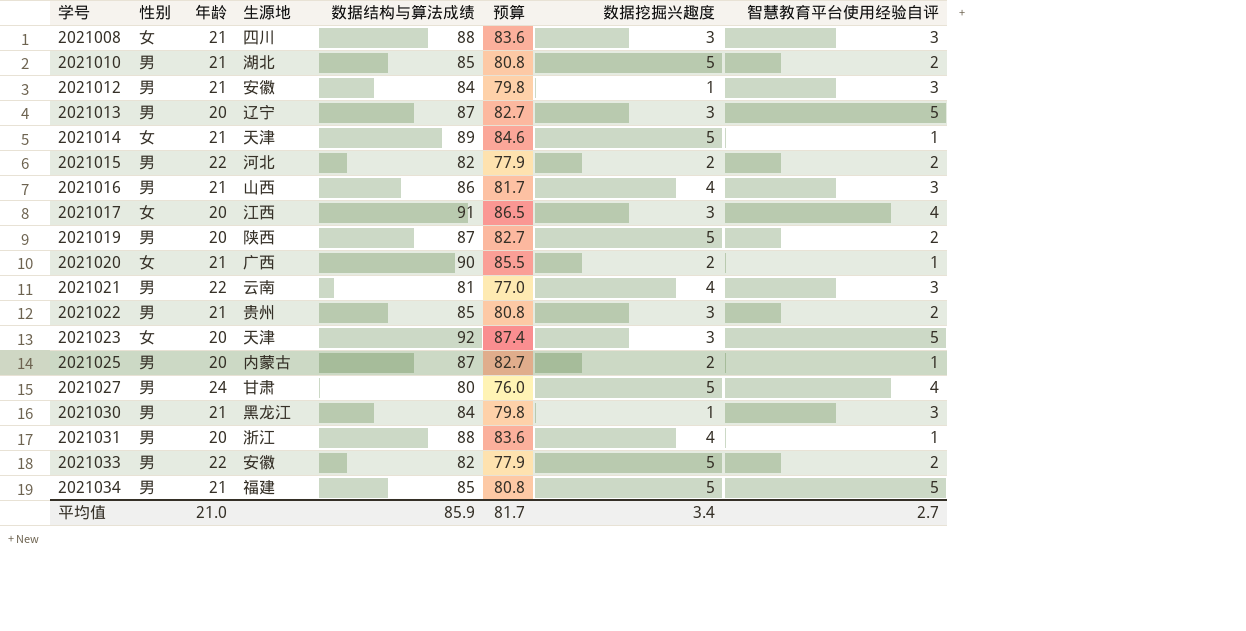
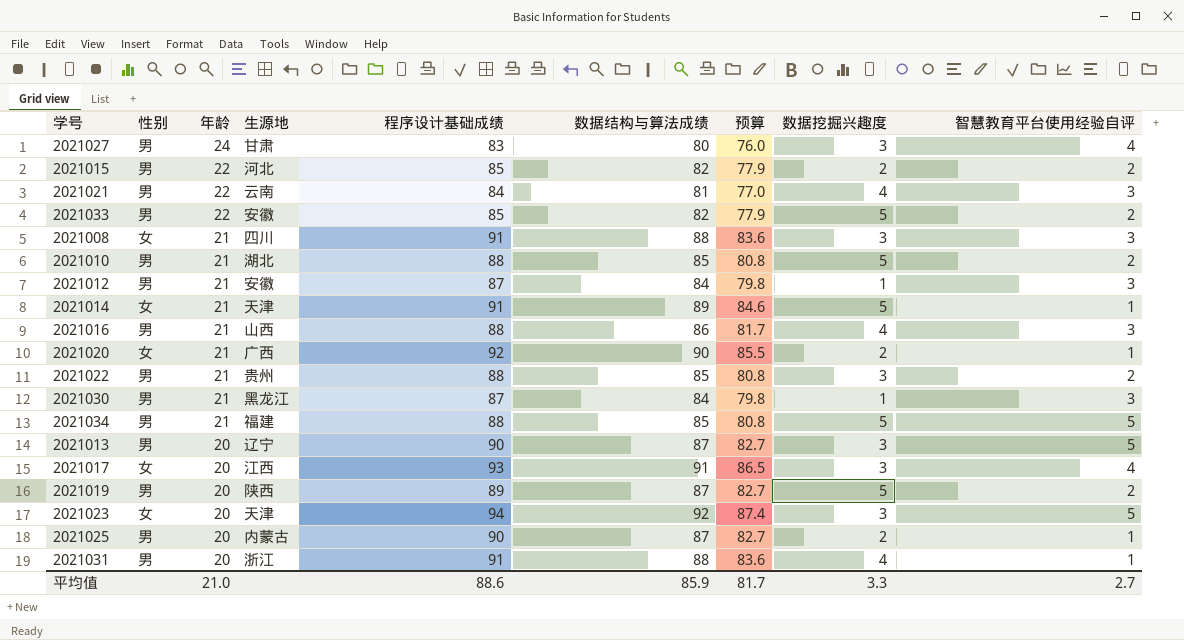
row order: 学号 ascending -> 年龄 descending
column 程序设计基础成绩 | position: none -> 5
2021027 | 数据挖掘兴趣度: 5 -> 3
平均值 | 数据挖掘兴趣度: 3.4 -> 3.3

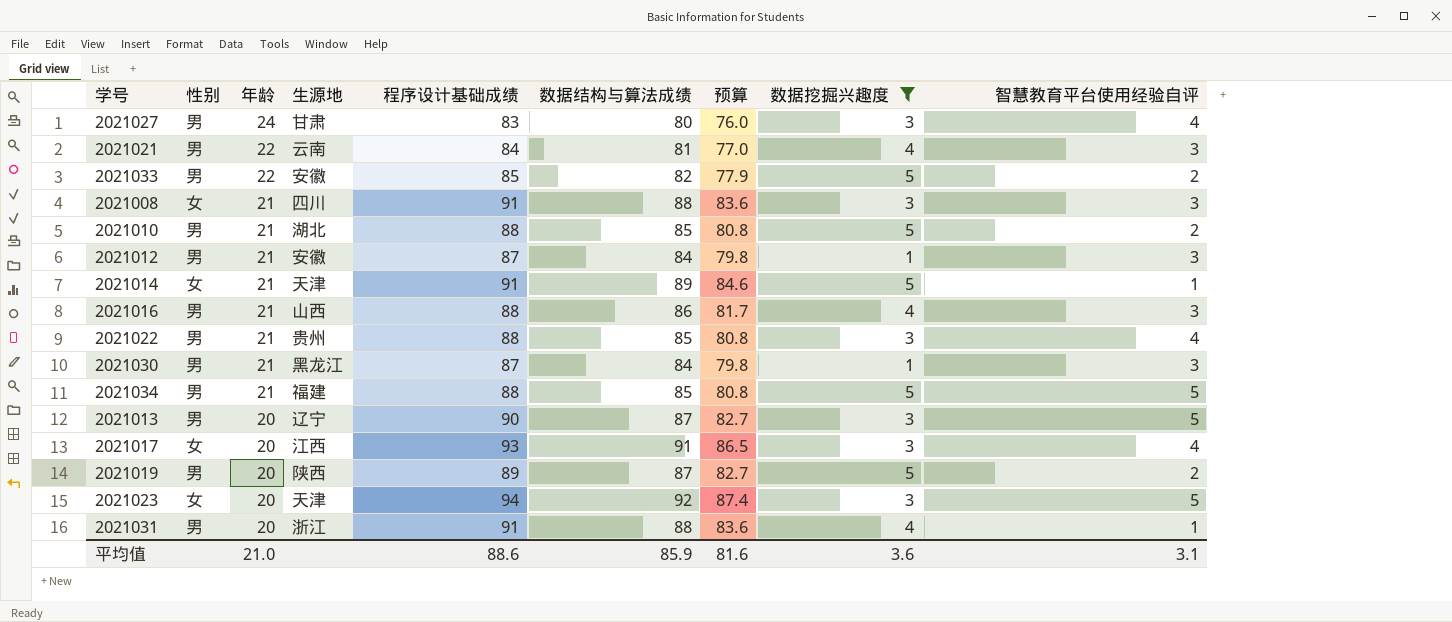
filter: none -> 数据挖掘兴趣度 != 2
2021022 | 智慧教育平台使用经验自评: 2 -> 4
平均值 | 预算: 81.7 -> 81.6
平均值 | 数据挖掘兴趣度: 3.3 -> 3.6
平均值 | 智慧教育平台使用经验自评: 2.7 -> 3.1

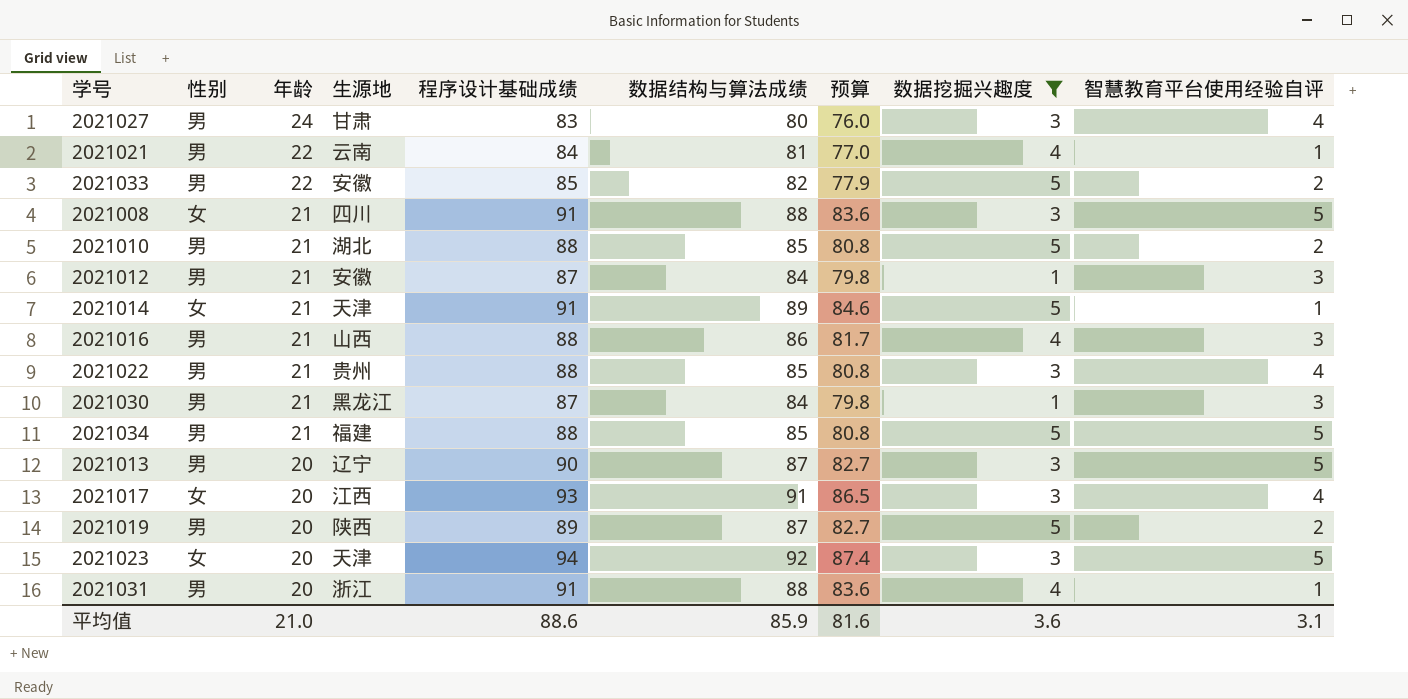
2021021 | 智慧教育平台使用经验自评: 3 -> 1
2021008 | 智慧教育平台使用经验自评: 3 -> 5

